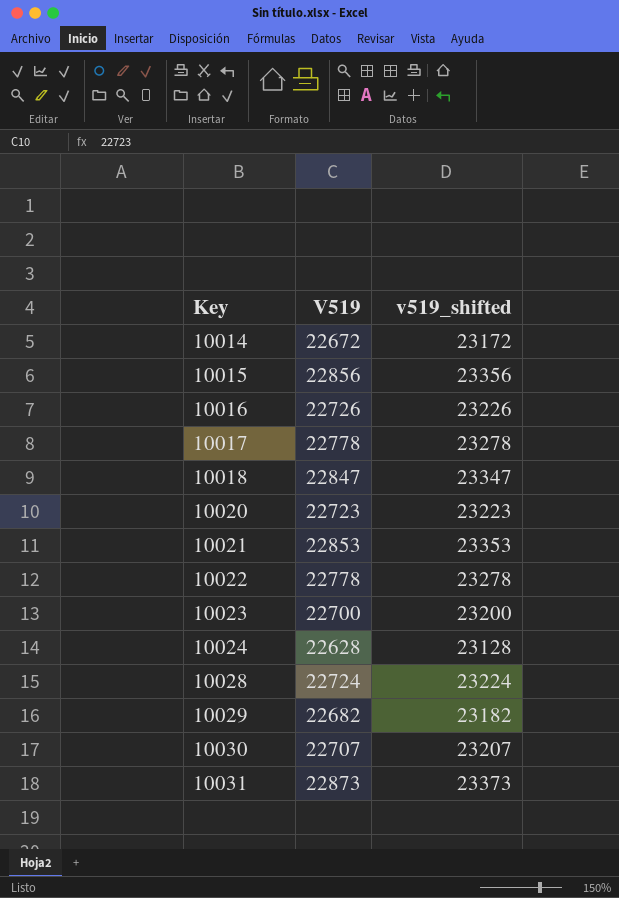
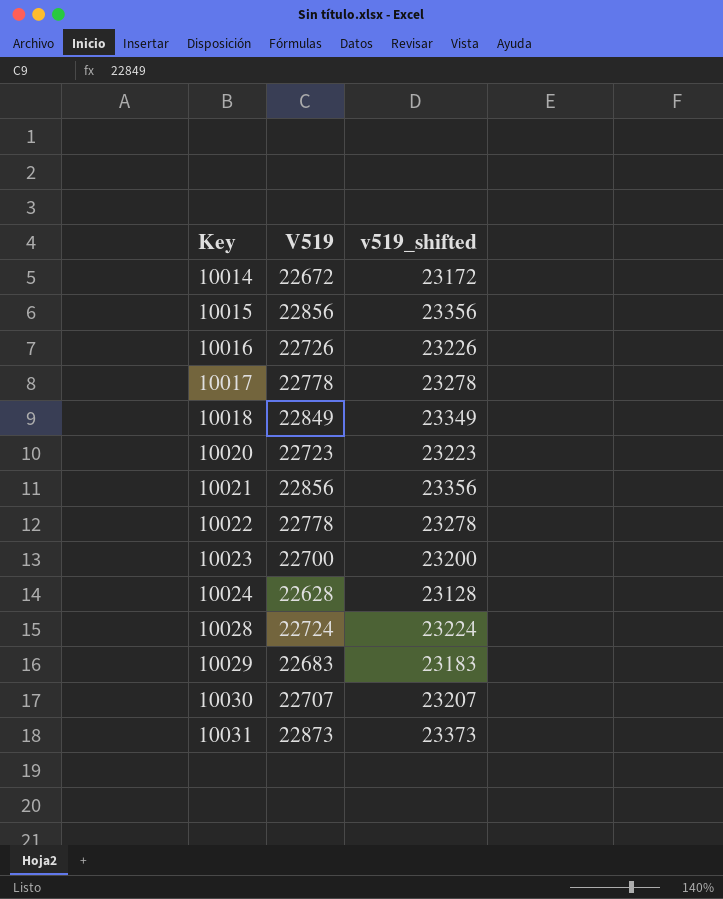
10018 | V519: 22847 -> 22849
10018 | v519_shifted: 23347 -> 23349
10021 | V519: 22853 -> 22856
10021 | v519_shifted: 23353 -> 23356
10029 | V519: 22682 -> 22683
10029 | v519_shifted: 23182 -> 23183

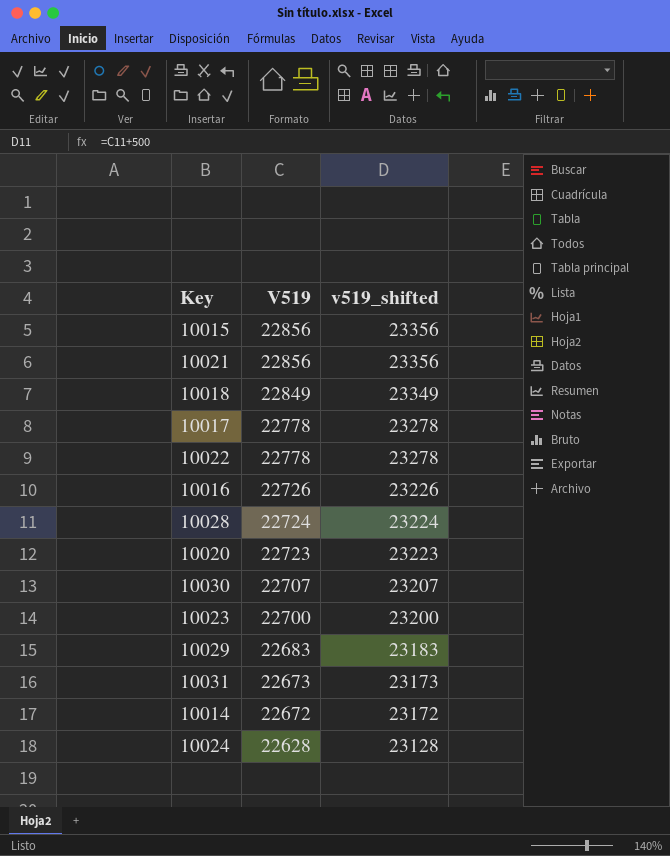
row order: Key ascending -> V519 descending
10031 | V519: 22873 -> 22673
10031 | v519_shifted: 23373 -> 23173

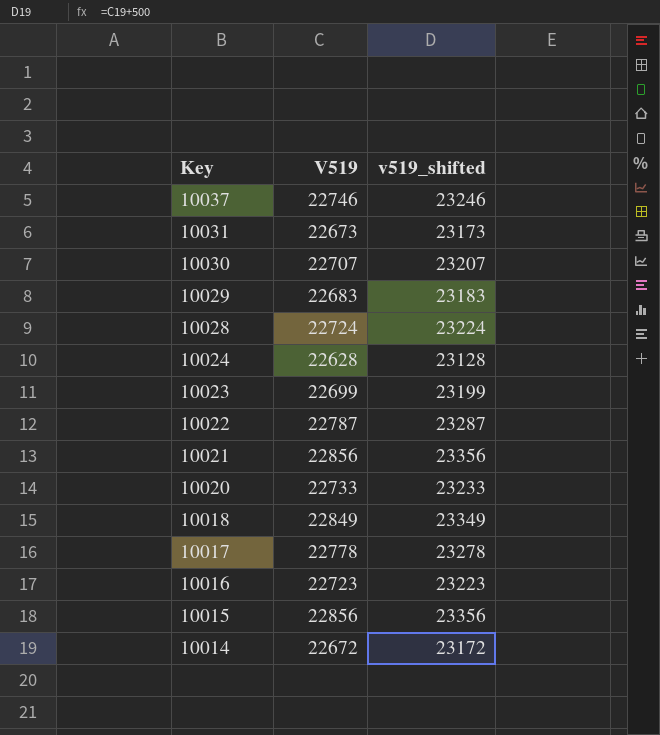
row order: V519 descending -> Key descending
row 10037: none -> 22746 | 23246
10023 | V519: 22700 -> 22699
10023 | v519_shifted: 23200 -> 23199
10022 | V519: 22778 -> 22787
10022 | v519_shifted: 23278 -> 23287
10020 | V519: 22723 -> 22733
10020 | v519_shifted: 23223 -> 23233
10016 | V519: 22726 -> 22723
10016 | v519_shifted: 23226 -> 23223

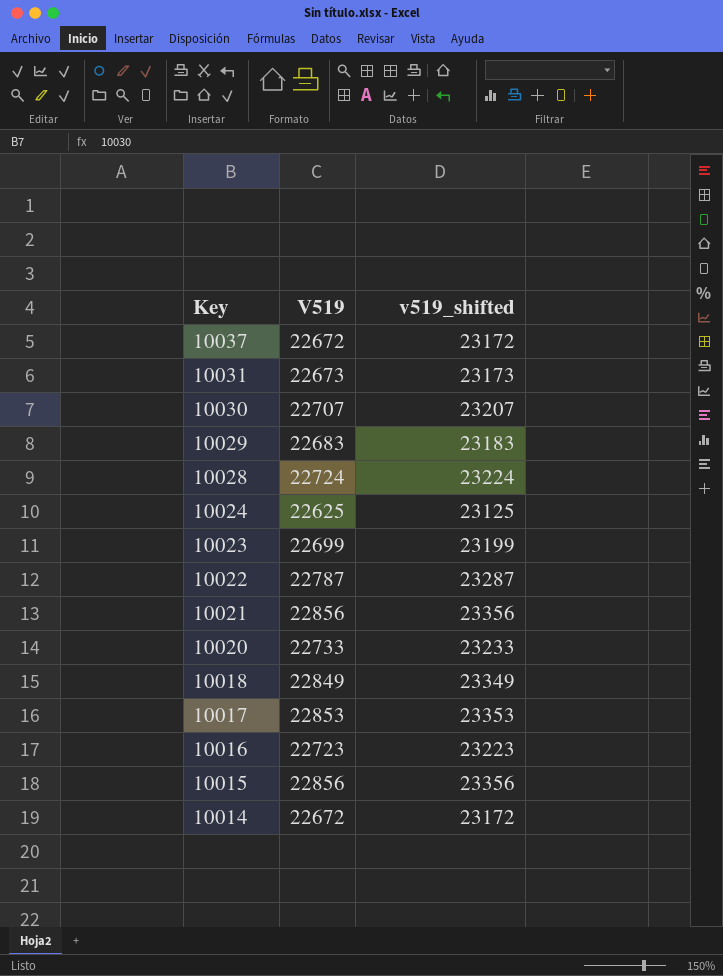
10037 | V519: 22746 -> 22672
10037 | v519_shifted: 23246 -> 23172
10024 | V519: 22628 -> 22625
10024 | v519_shifted: 23128 -> 23125
10017 | V519: 22778 -> 22853
10017 | v519_shifted: 23278 -> 23353

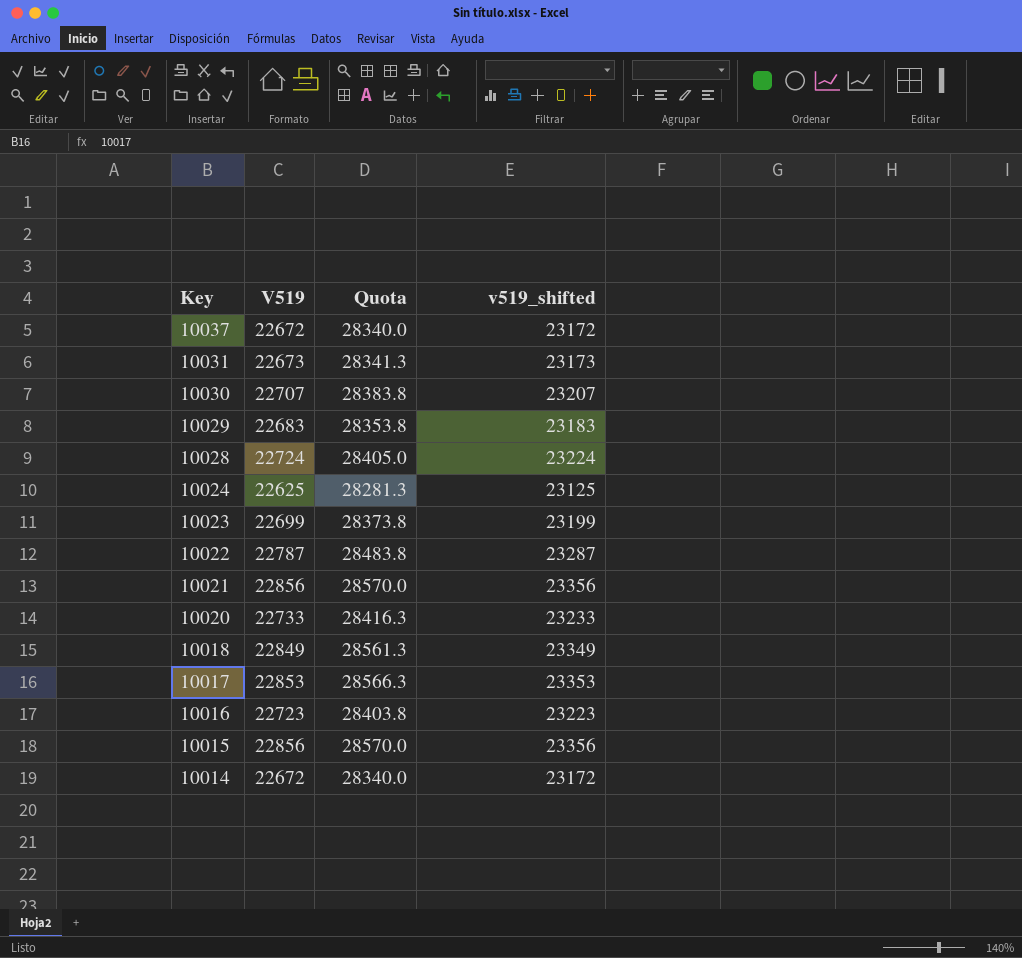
column Quota | formula: none -> [V519] * 1.25

